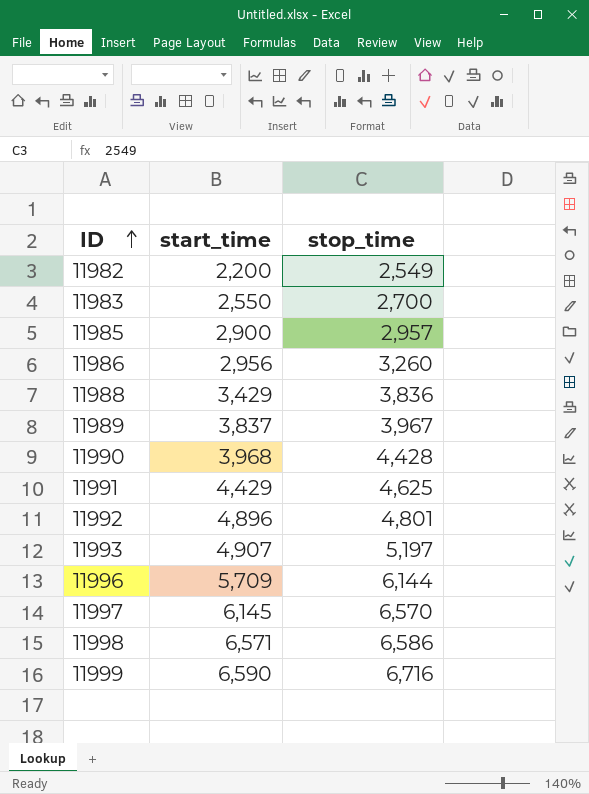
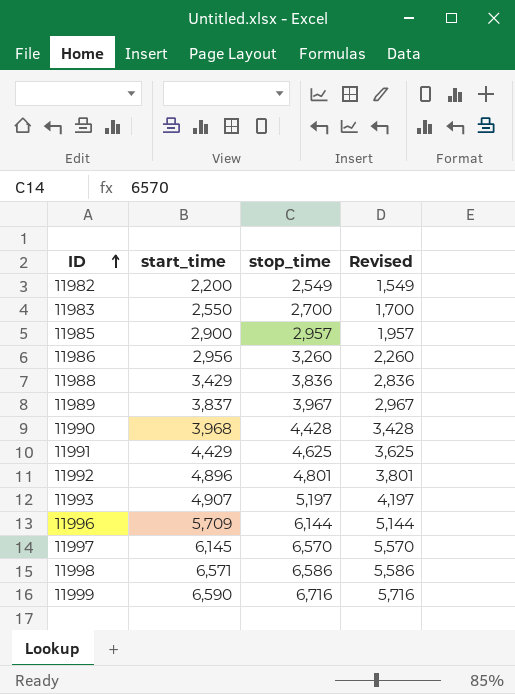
column Revised | formula: none -> [stop_time] - 1000

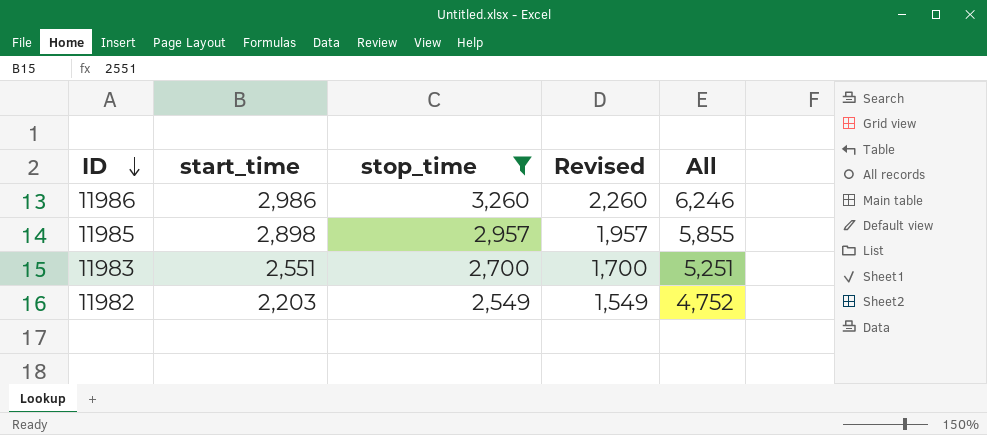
filter: none -> stop_time <= 3,260
row order: ID ascending -> ID descending
column All | formula: none -> [start_time] + [stop_time]
11986 | start_time: 2,956 -> 2,986
11985 | start_time: 2,900 -> 2,898
11983 | start_time: 2,550 -> 2,551
11982 | start_time: 2,200 -> 2,203

